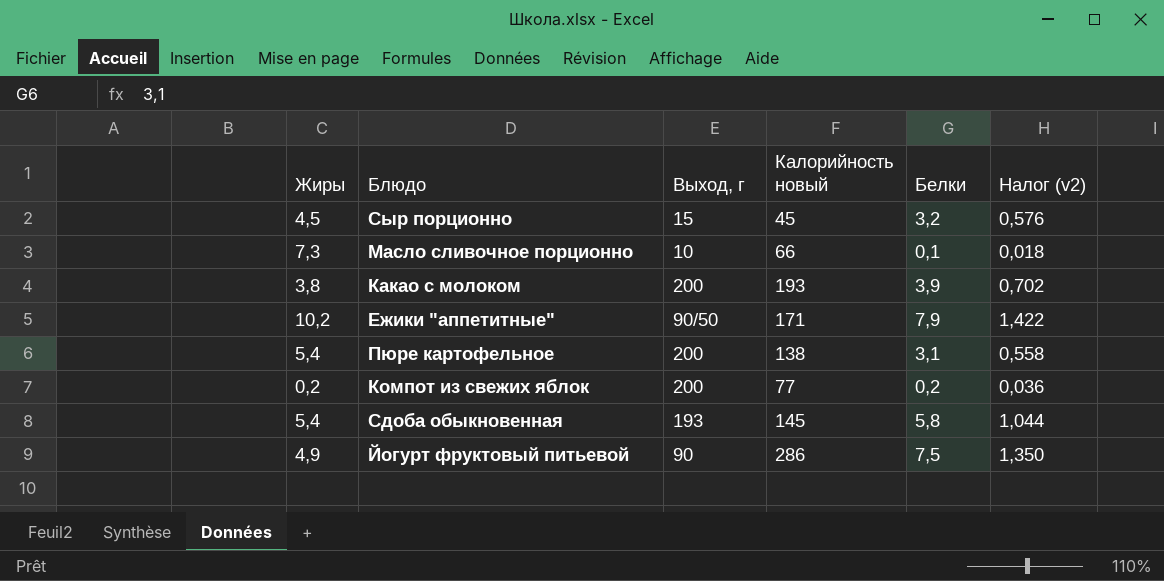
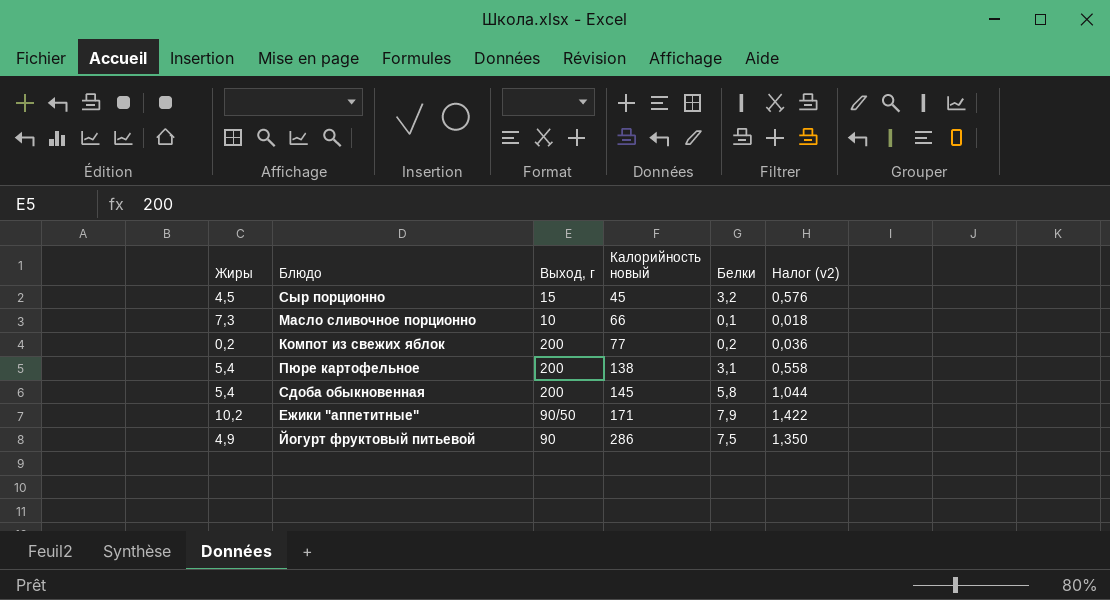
row order: none -> Калорийность новый ascending
row Какао с молоком: 3,8 | 200 | 193 | 3,9 | 0,702 -> none
Сдоба обыкновенная | Выход, г: 193 -> 200

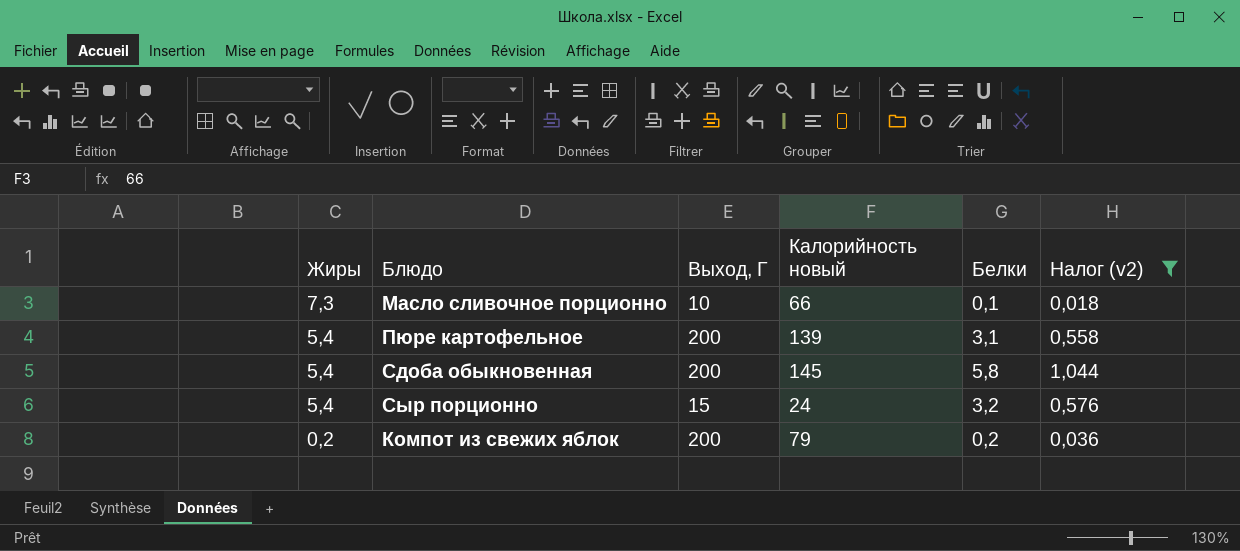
filter: none -> Налог (v2) <= 1,044
row order: Калорийность новый ascending -> Жиры descending
column name: Выход, г -> Выход, Г
Пюре картофельное | Калорийность новый: 138 -> 139
Сыр порционно | Жиры: 4,5 -> 5,4
Сыр порционно | Калорийность новый: 45 -> 24
Компот из свежих яблок | Калорийность новый: 77 -> 79

